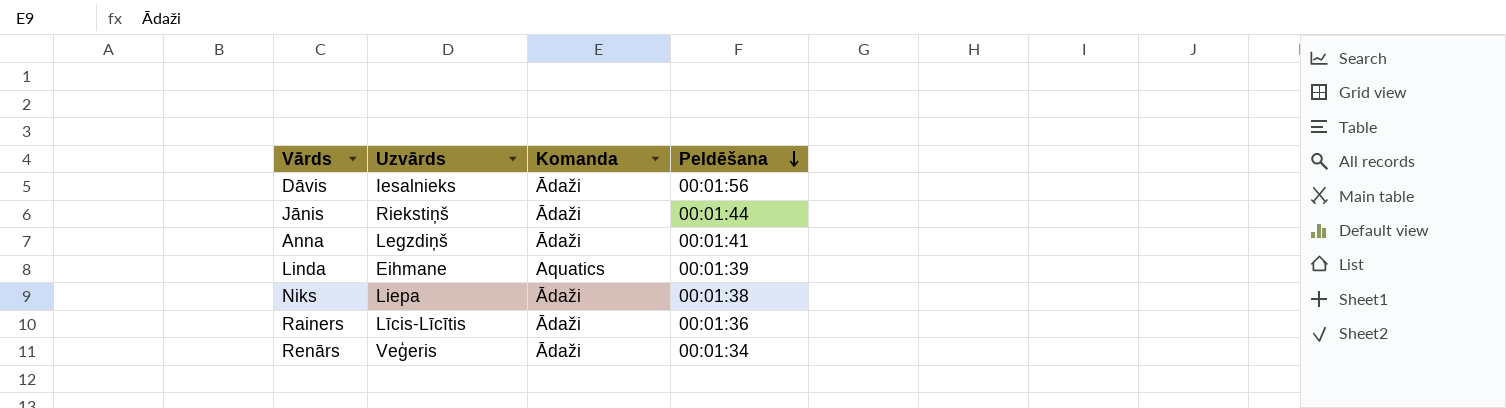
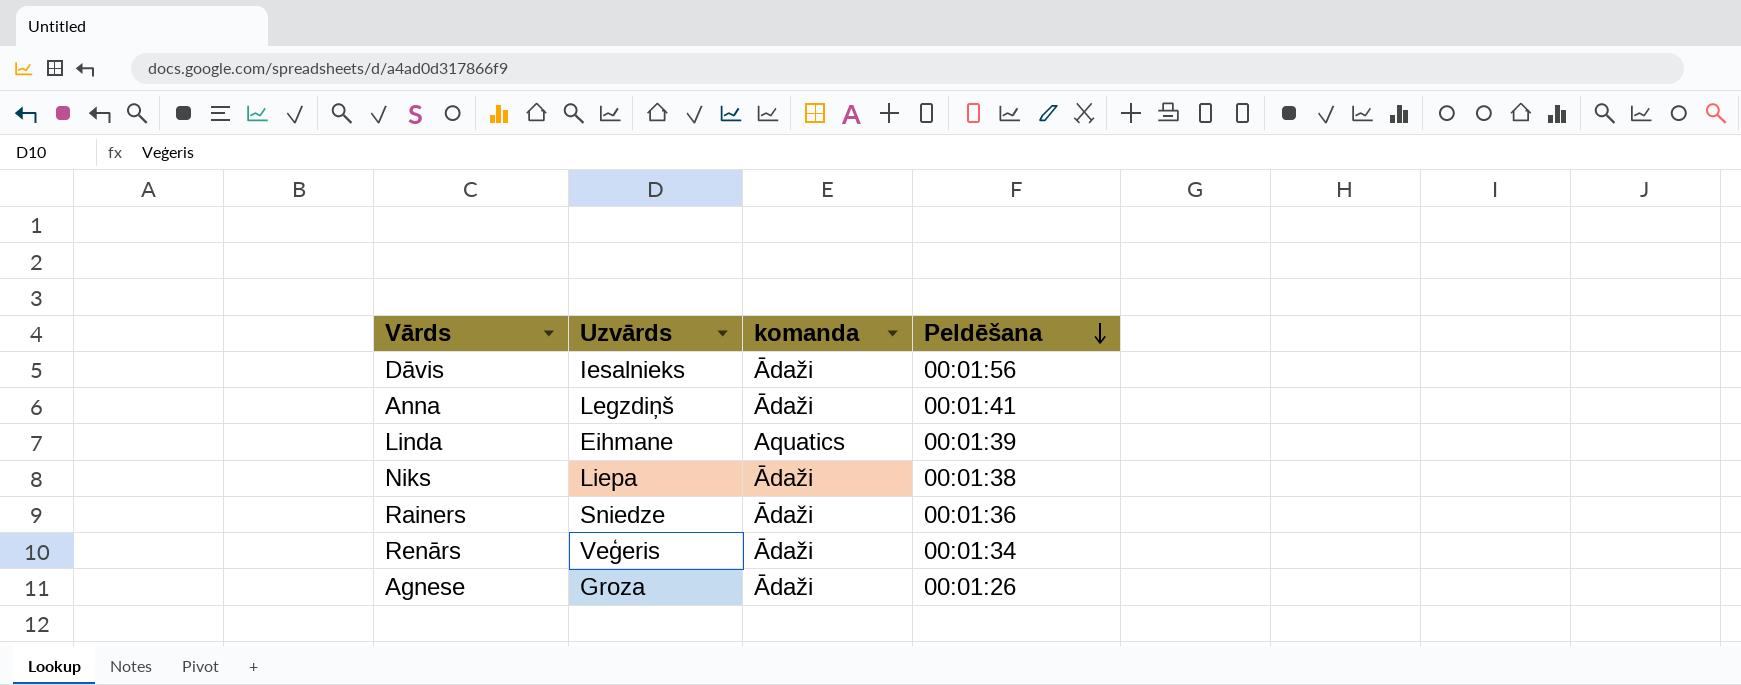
column name: Komanda -> komanda
row Jānis: Riekstiņš | Ādaži | 00:01:44 -> none
Rainers | Uzvārds: Līcis-Līcītis -> Sniedze
row Agnese: none -> Groza | Ādaži | 00:01:26

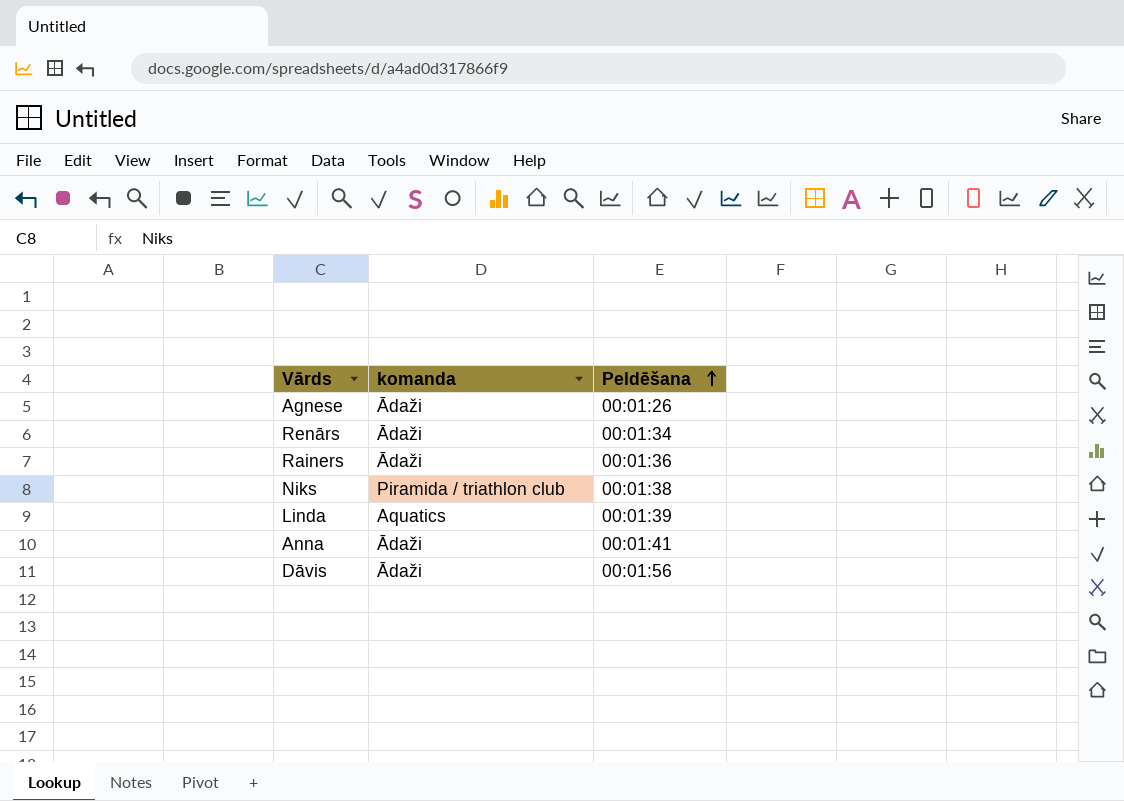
row order: Peldēšana descending -> Peldēšana ascending
column Uzvārds | position: 2 -> none
Niks | komanda: Ādaži -> Piramida / triathlon club

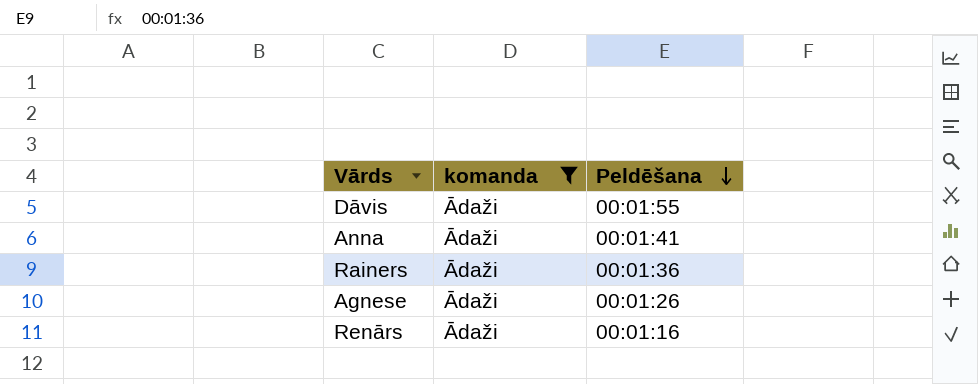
filter: none -> komanda = Ādaži
row order: Peldēšana ascending -> Peldēšana descending
Dāvis | Peldēšana: 00:01:56 -> 00:01:55
Renārs | Peldēšana: 00:01:34 -> 00:01:16

